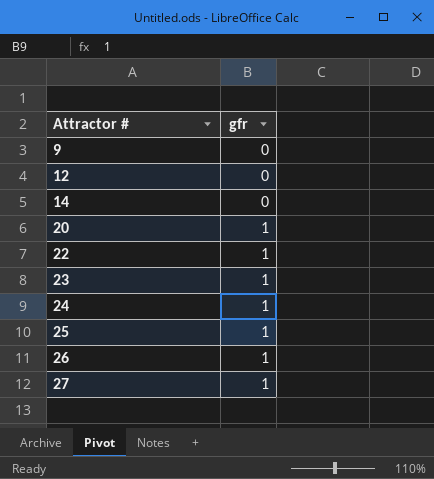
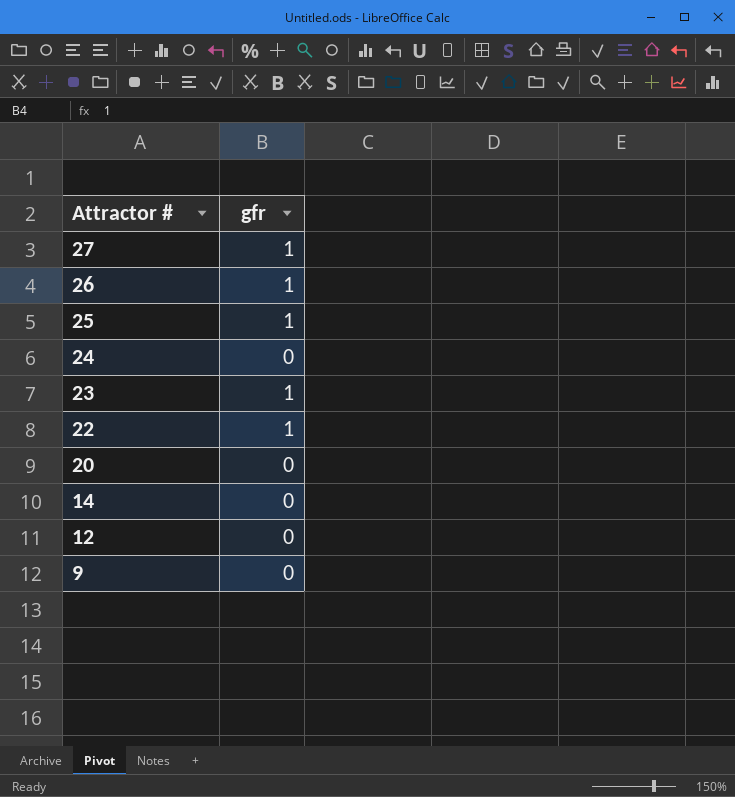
row order: Attractor # ascending -> Attractor # descending
24 | gfr: 1 -> 0
20 | gfr: 1 -> 0

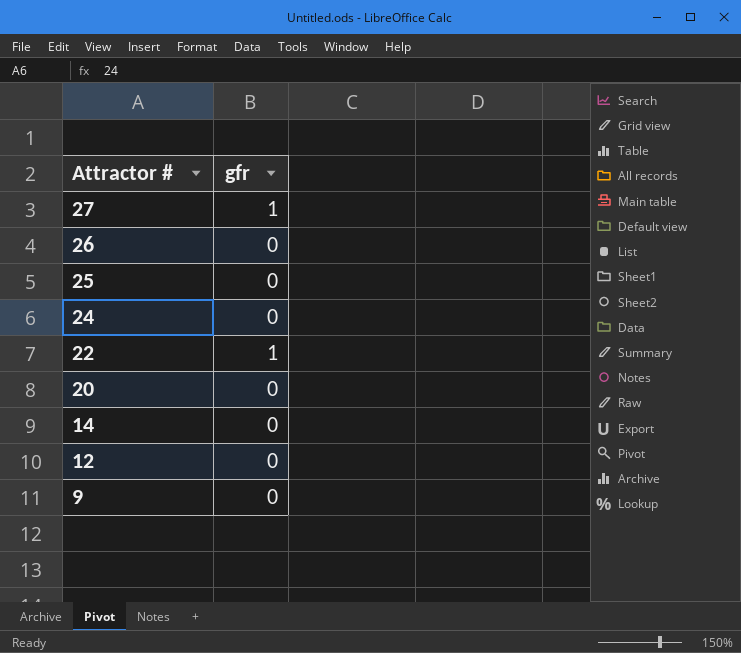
row 23: 1 -> none
26 | gfr: 1 -> 0
25 | gfr: 1 -> 0

